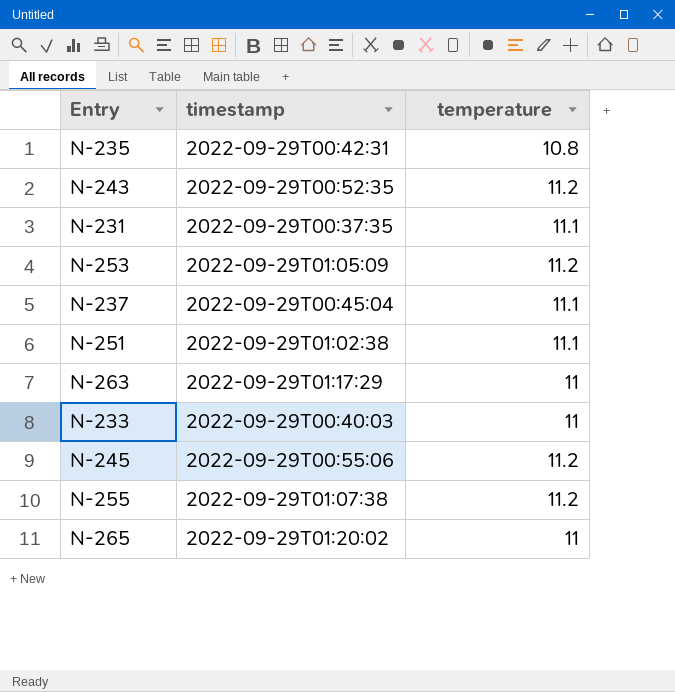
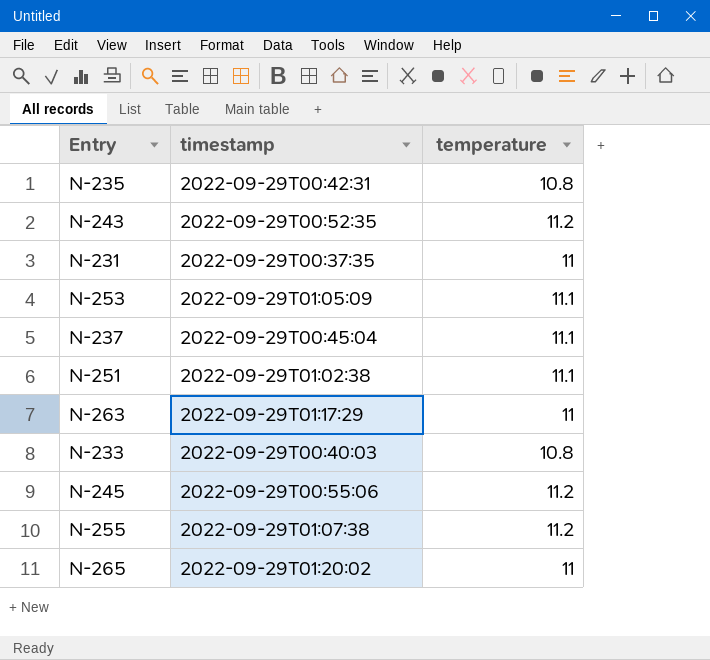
N-231 | temperature: 11.1 -> 11
N-253 | temperature: 11.2 -> 11.1
N-233 | temperature: 11 -> 10.8

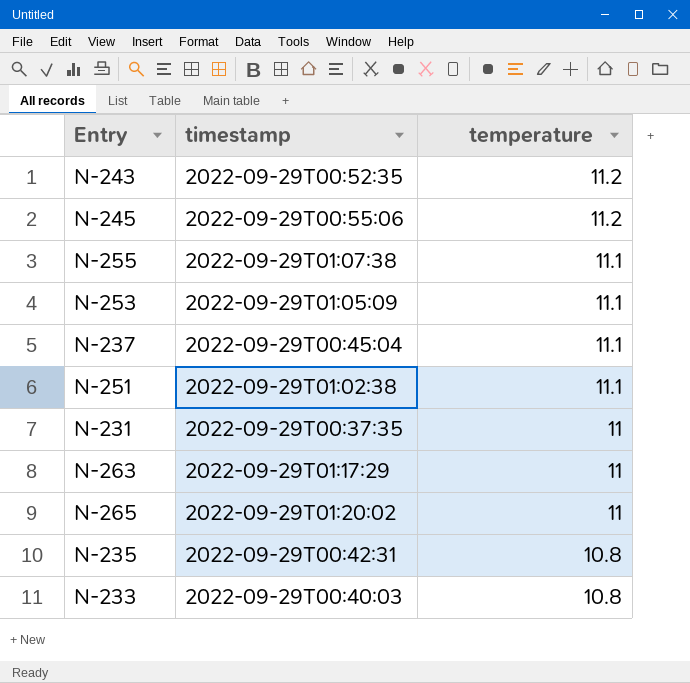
row order: none -> temperature descending
N-255 | temperature: 11.2 -> 11.1

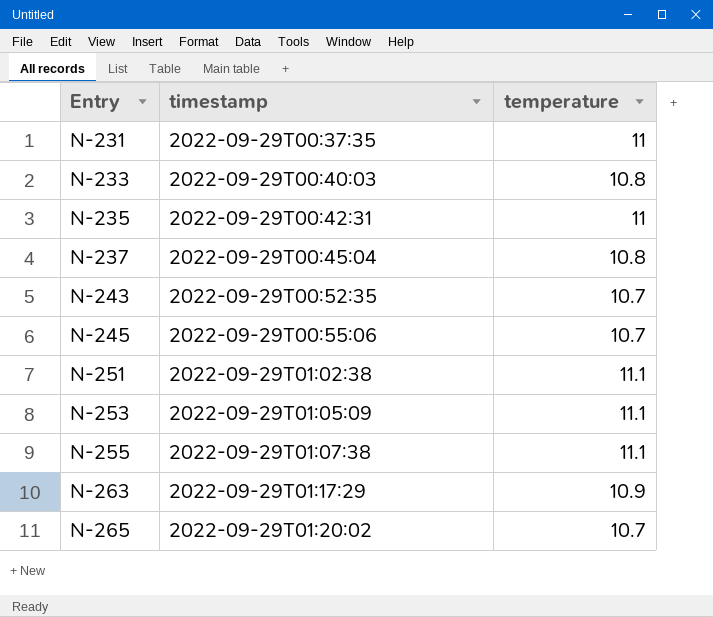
row order: temperature descending -> Entry ascending
N-235 | temperature: 10.8 -> 11
N-237 | temperature: 11.1 -> 10.8
N-243 | temperature: 11.2 -> 10.7
N-245 | temperature: 11.2 -> 10.7
N-263 | temperature: 11 -> 10.9
N-265 | temperature: 11 -> 10.7

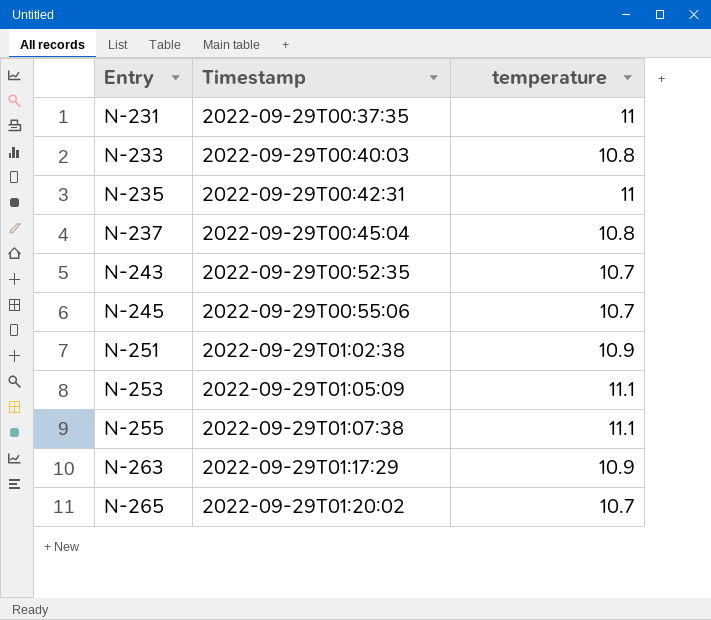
column name: timestamp -> Timestamp
N-251 | temperature: 11.1 -> 10.9

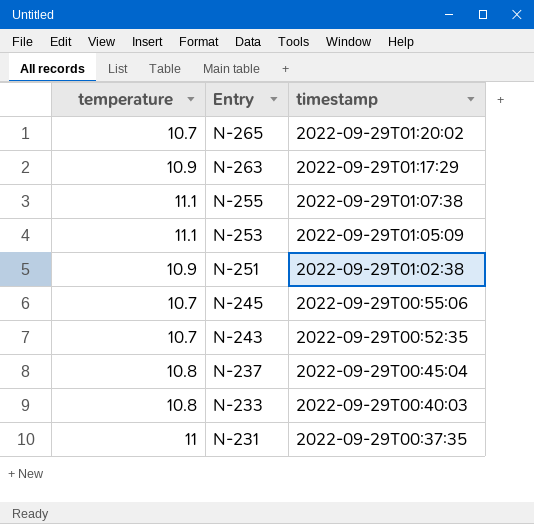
row order: Entry ascending -> Entry descending
column temperature | position: 3 -> 1
column name: Timestamp -> timestamp
row N-235: 2022-09-29T00:42:31 | 11 -> none

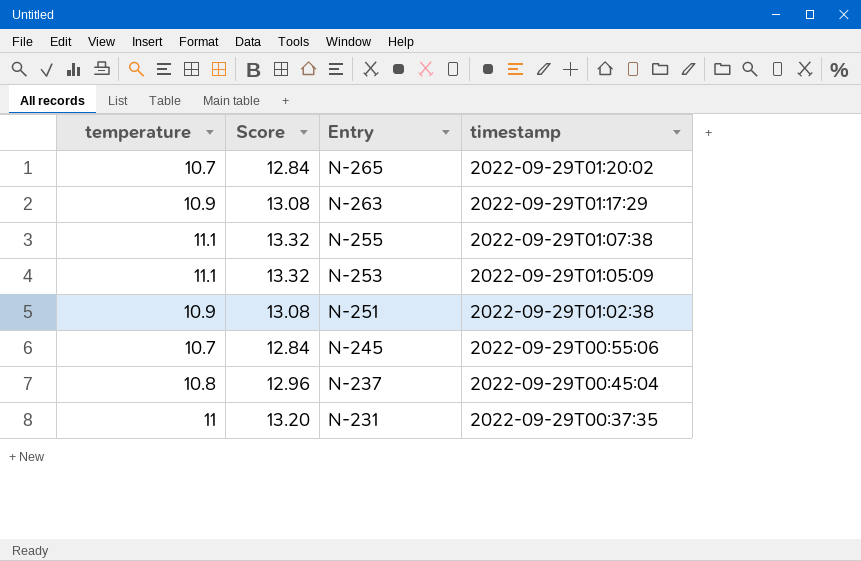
column Score | formula: none -> [temperature] * 1.2
row N-243: 10.7 | 2022-09-29T00:52:35 -> none
row N-233: 10.8 | 2022-09-29T00:40:03 -> none

